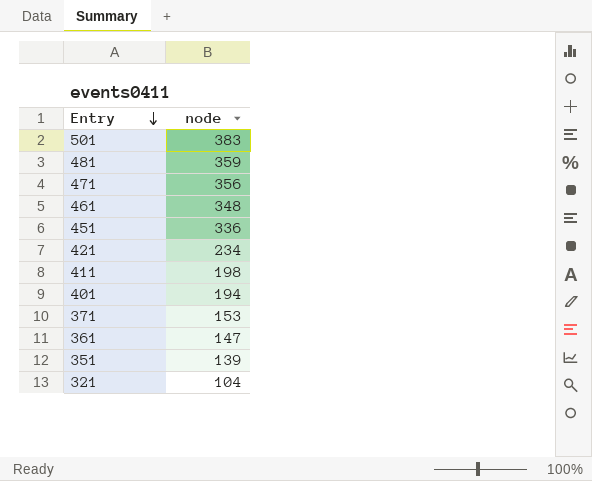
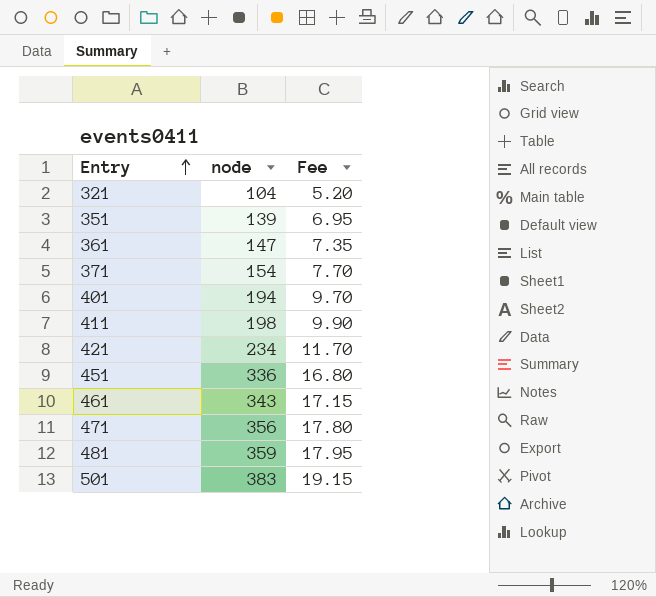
row order: Entry descending -> Entry ascending
column Fee | formula: none -> [node] * 0.05
371 | node: 153 -> 154
461 | node: 348 -> 343

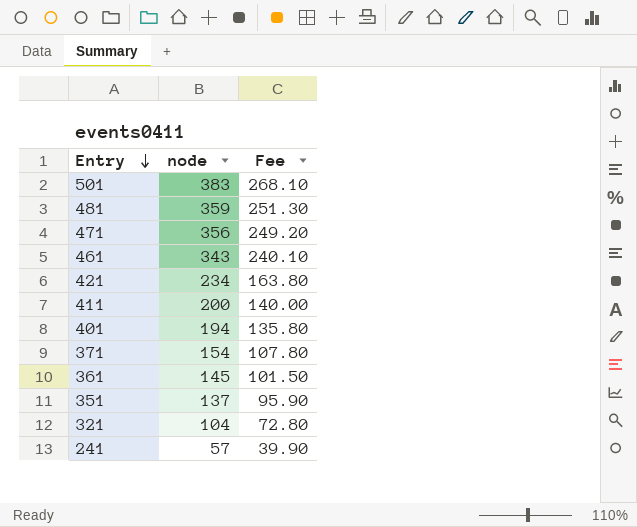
row order: Entry ascending -> Entry descending
column Fee | formula: [node] * 0.05 -> [node] * 0.7
row 451: 336 | 16.80 -> none
411 | node: 198 -> 200
361 | node: 147 -> 145
351 | node: 139 -> 137
row 241: none -> 57 | 39.90

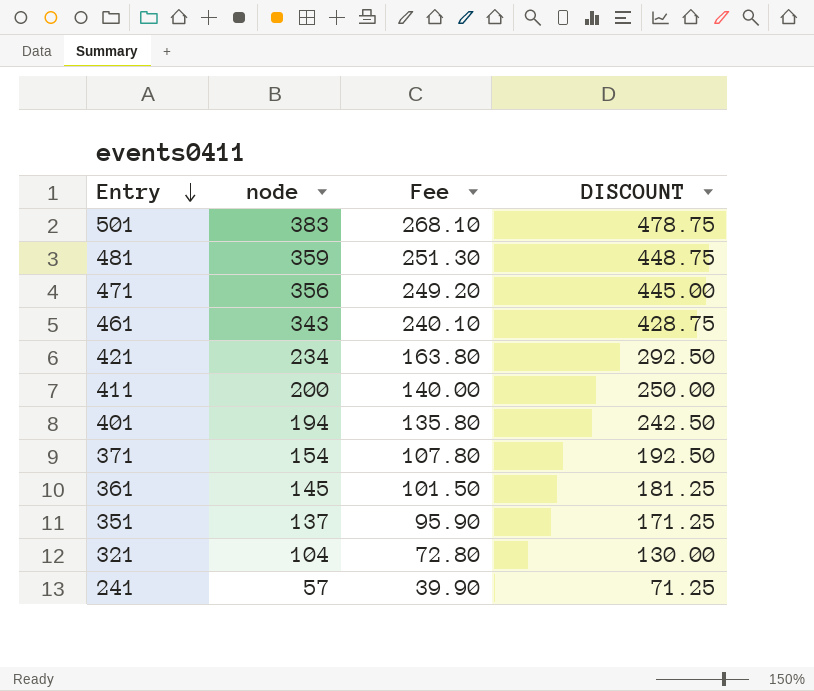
column DISCOUNT | formula: none -> [node] * 1.25

